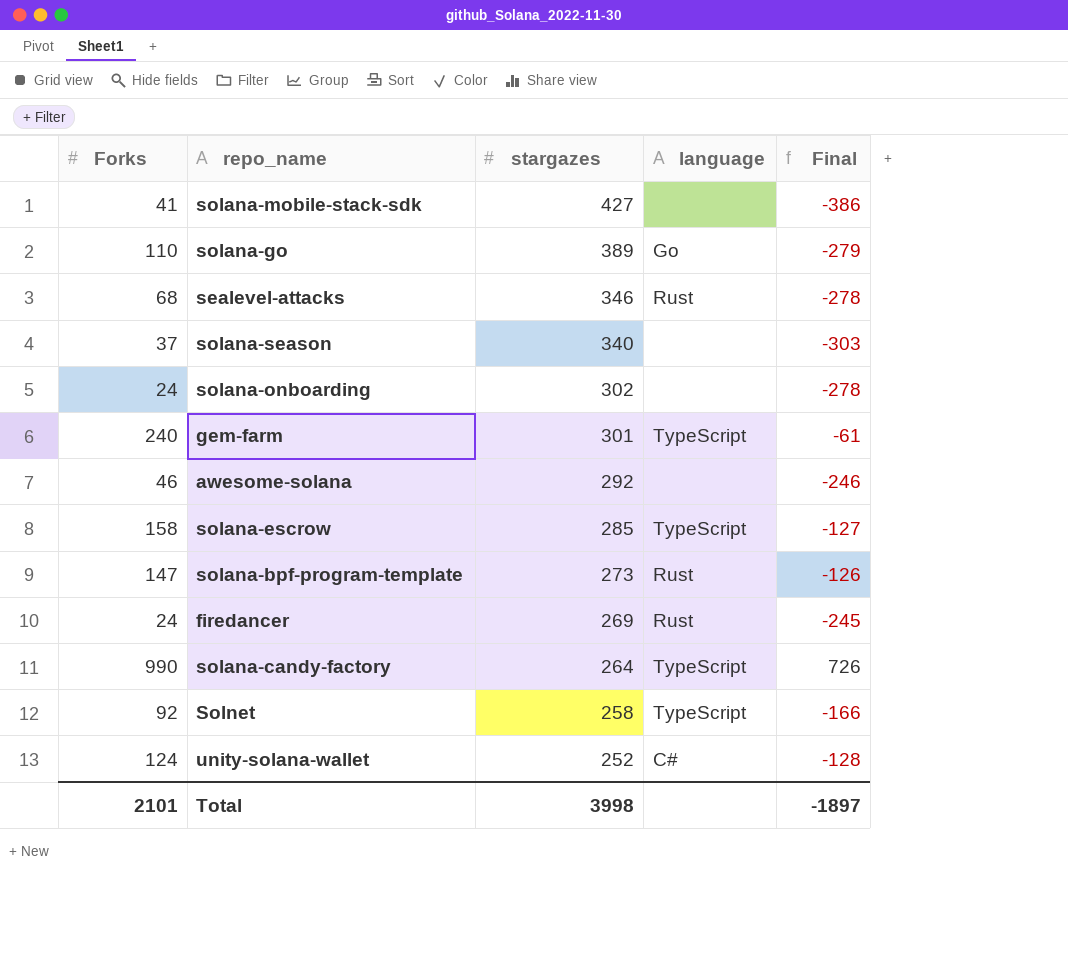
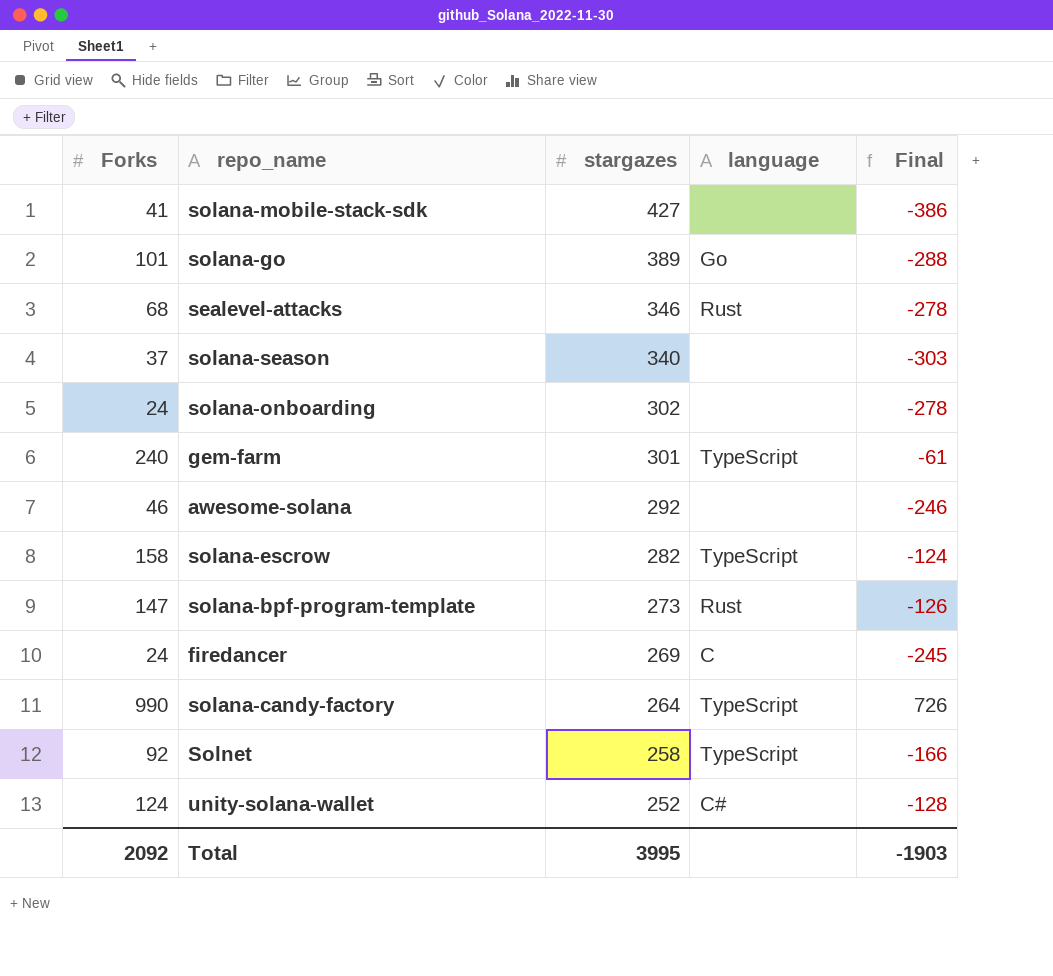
solana-go | Forks: 110 -> 101
solana-go | Final: -279 -> -288
solana-escrow | stargazes: 285 -> 282
solana-escrow | Final: -127 -> -124
firedancer | language: Rust -> C
Total | Forks: 2101 -> 2092
Total | stargazes: 3998 -> 3995
Total | Final: -1897 -> -1903

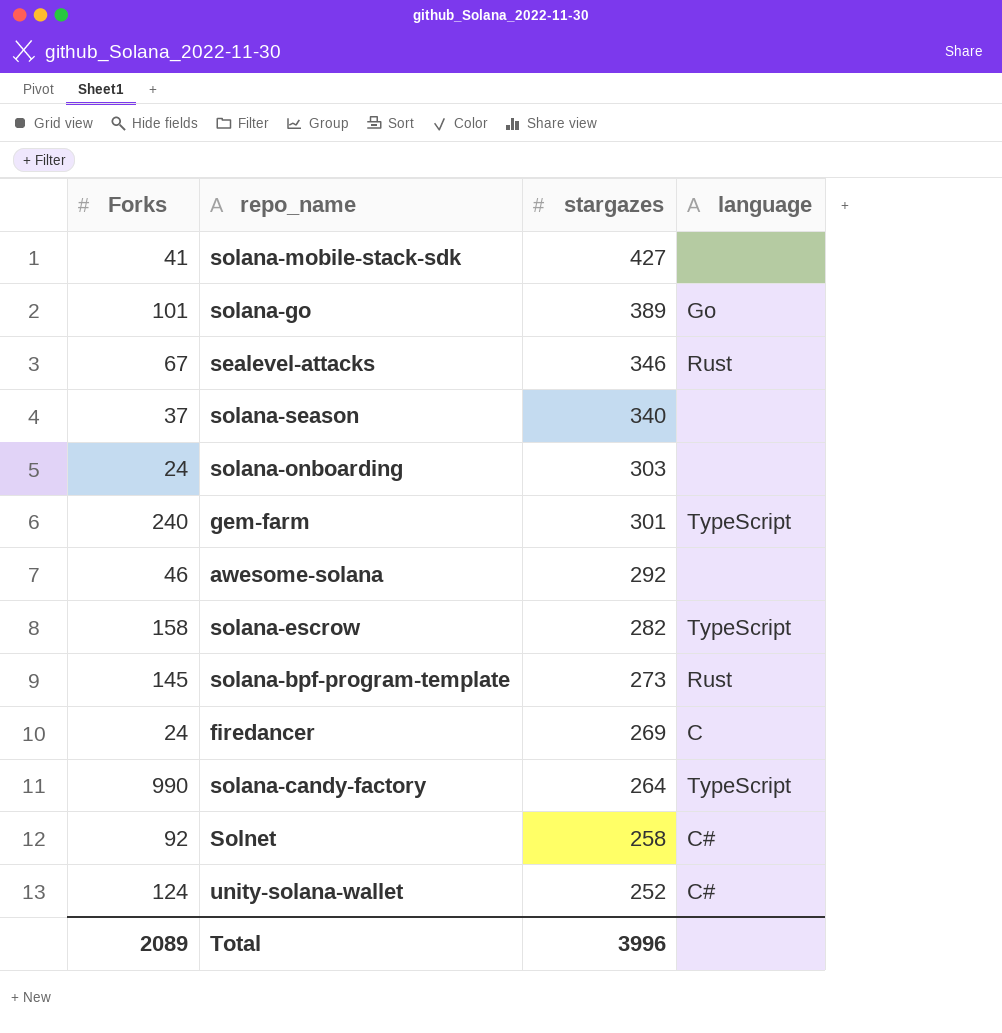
column Final | formula: [Forks] - [stargazes] -> none
sealevel-attacks | Forks: 68 -> 67
solana-onboarding | stargazes: 302 -> 303
solana-bpf-program-template | Forks: 147 -> 145
Solnet | language: TypeScript -> C#
Total | Forks: 2092 -> 2089
Total | stargazes: 3995 -> 3996

